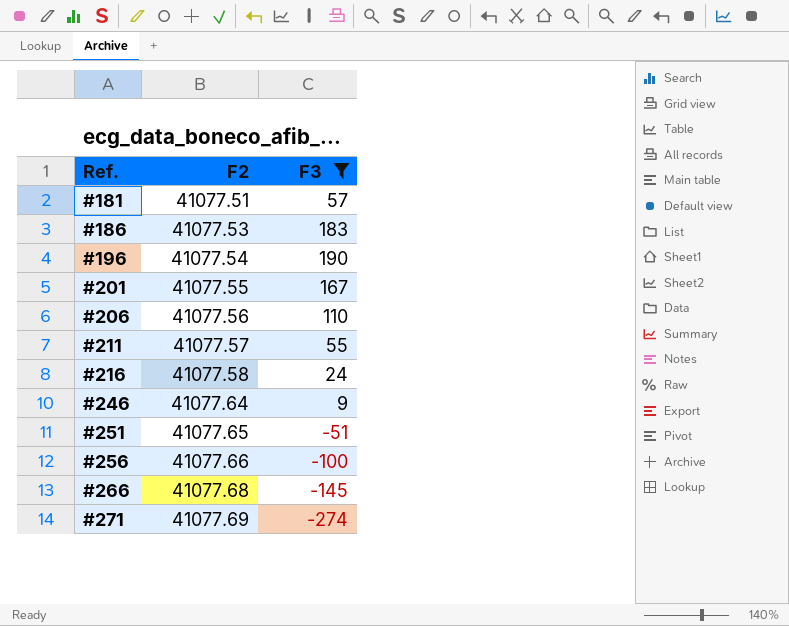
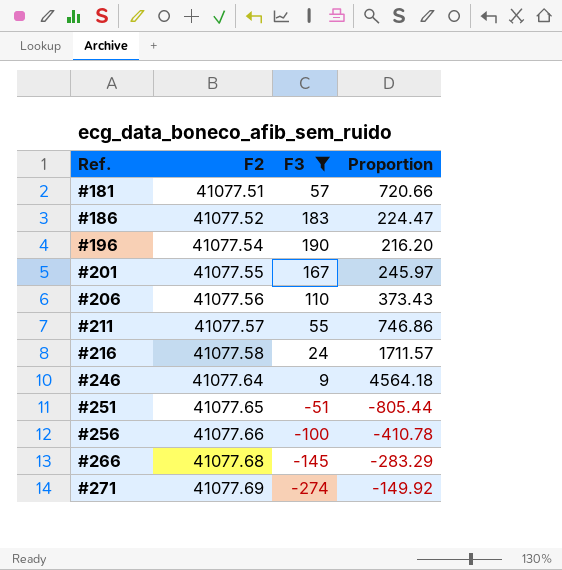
column Proportion | formula: none -> [F2] / [F3]
#186 | F2: 41077.53 -> 41077.52

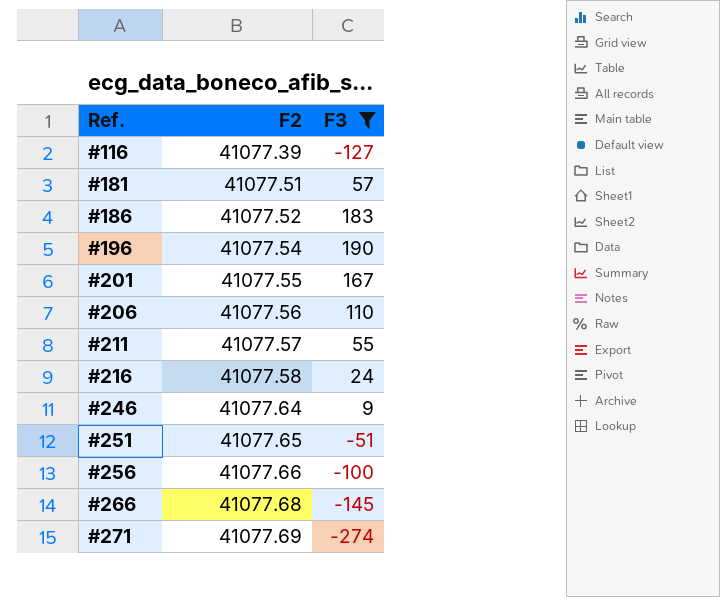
column Proportion | formula: [F2] / [F3] -> none
row #116: none -> 41077.39 | -127

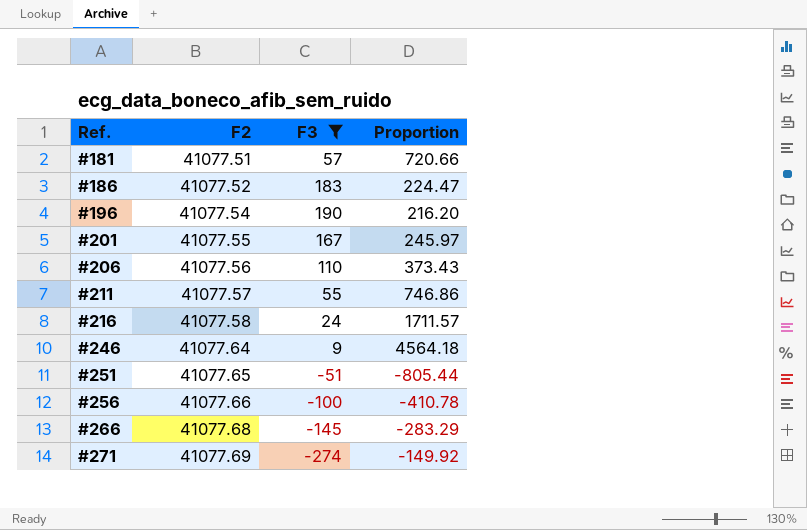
column Proportion | formula: none -> [F2] / [F3]
row #116: 41077.39 | -127 -> none

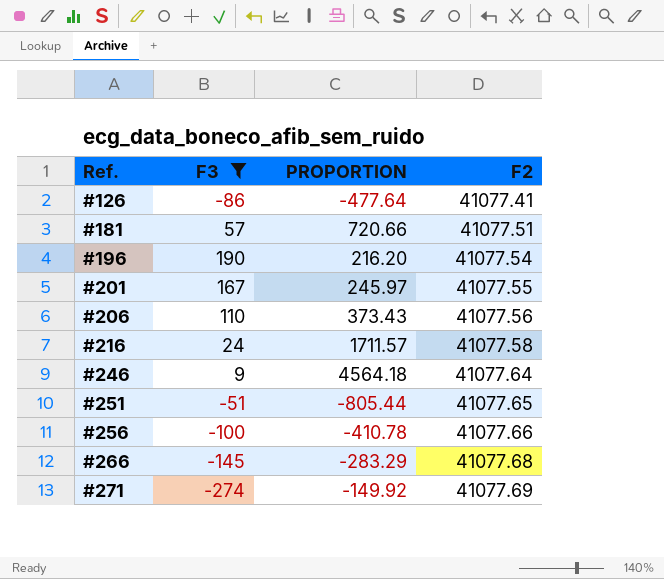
column name: Proportion -> PROPORTION
column F2 | position: 2 -> 4
row #186: 41077.52 | 183 | 224.47 -> none
row #211: 41077.57 | 55 | 746.86 -> none
row #126: none -> -86 | -477.64 | 41077.41

